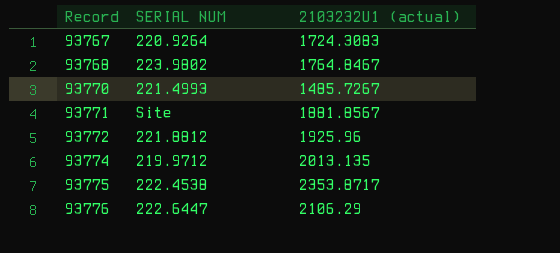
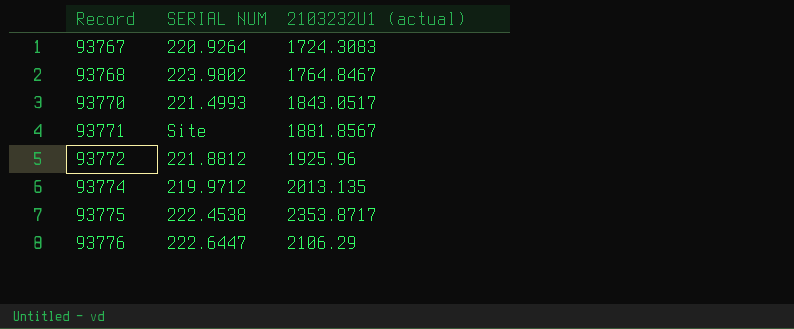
93770 | 2103232U1 (actual): 1485.7267 -> 1843.0517

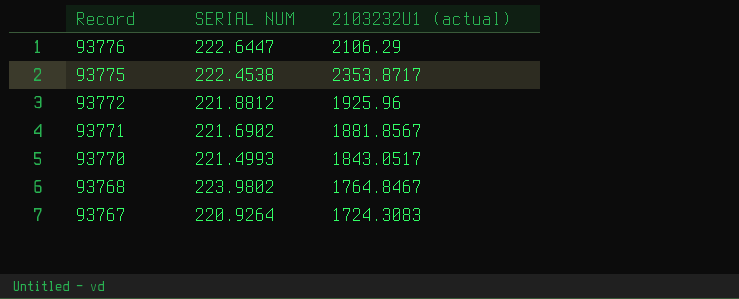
row order: Record ascending -> Record descending
row 93774: 219.9712 | 2013.135 -> none
93771 | SERIAL NUM: Site -> 221.6902

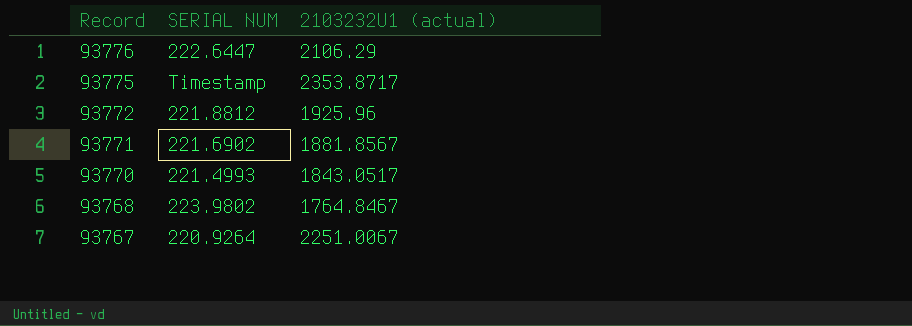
93775 | SERIAL NUM: 222.4538 -> Timestamp
93767 | 2103232U1 (actual): 1724.3083 -> 2251.0067

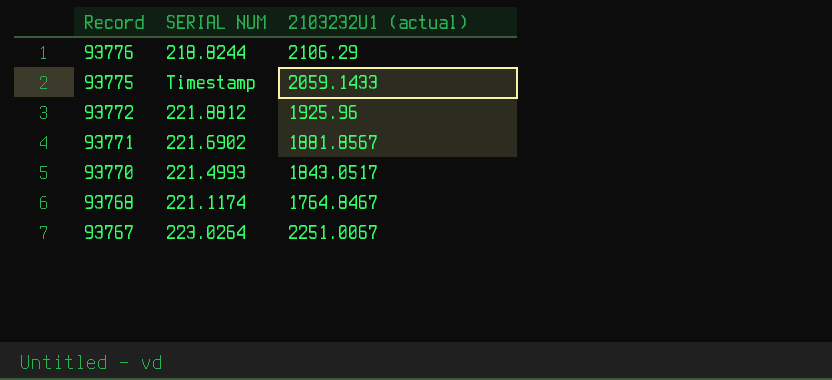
93776 | SERIAL NUM: 222.6447 -> 218.8244
93775 | 2103232U1 (actual): 2353.8717 -> 2059.1433
93768 | SERIAL NUM: 223.9802 -> 221.1174
93767 | SERIAL NUM: 220.9264 -> 223.0264

